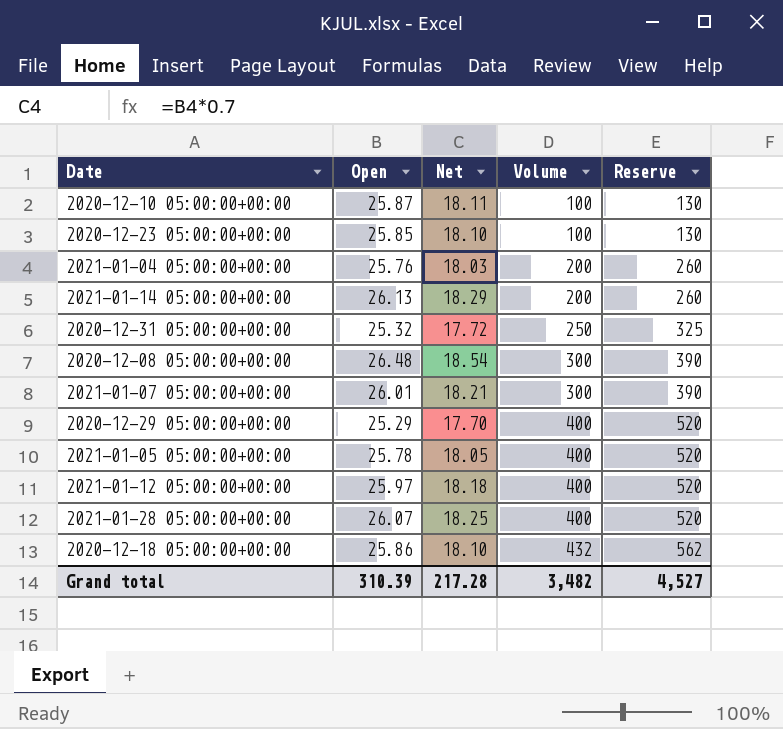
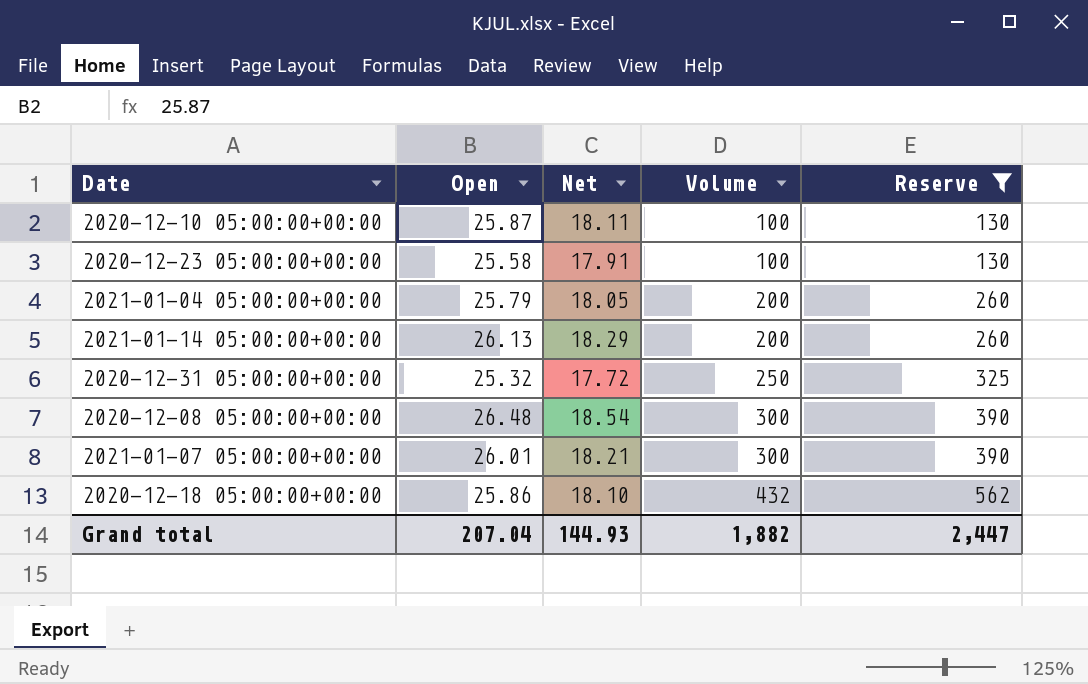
filter: none -> Reserve != 520
2020-12-23 05:00:00+00:00 | Open: 25.85 -> 25.58
2020-12-23 05:00:00+00:00 | Net: 18.10 -> 17.91
2021-01-04 05:00:00+00:00 | Open: 25.76 -> 25.79
2021-01-04 05:00:00+00:00 | Net: 18.03 -> 18.05
Grand total | Open: 310.39 -> 207.04
Grand total | Net: 217.28 -> 144.93
Grand total | Volume: 3,482 -> 1,882
Grand total | Reserve: 4,527 -> 2,447

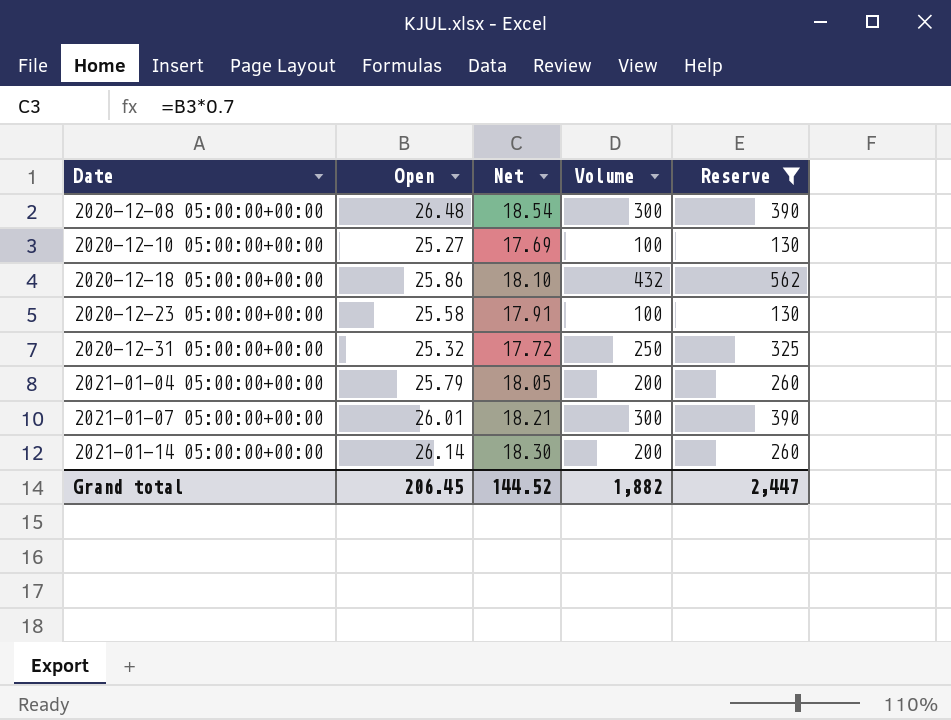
row order: Volume ascending -> Date ascending
2020-12-10 05:00:00+00:00 | Open: 25.87 -> 25.27
2020-12-10 05:00:00+00:00 | Net: 18.11 -> 17.69
2021-01-14 05:00:00+00:00 | Open: 26.13 -> 26.14
2021-01-14 05:00:00+00:00 | Net: 18.29 -> 18.30
Grand total | Open: 207.04 -> 206.45
Grand total | Net: 144.93 -> 144.52

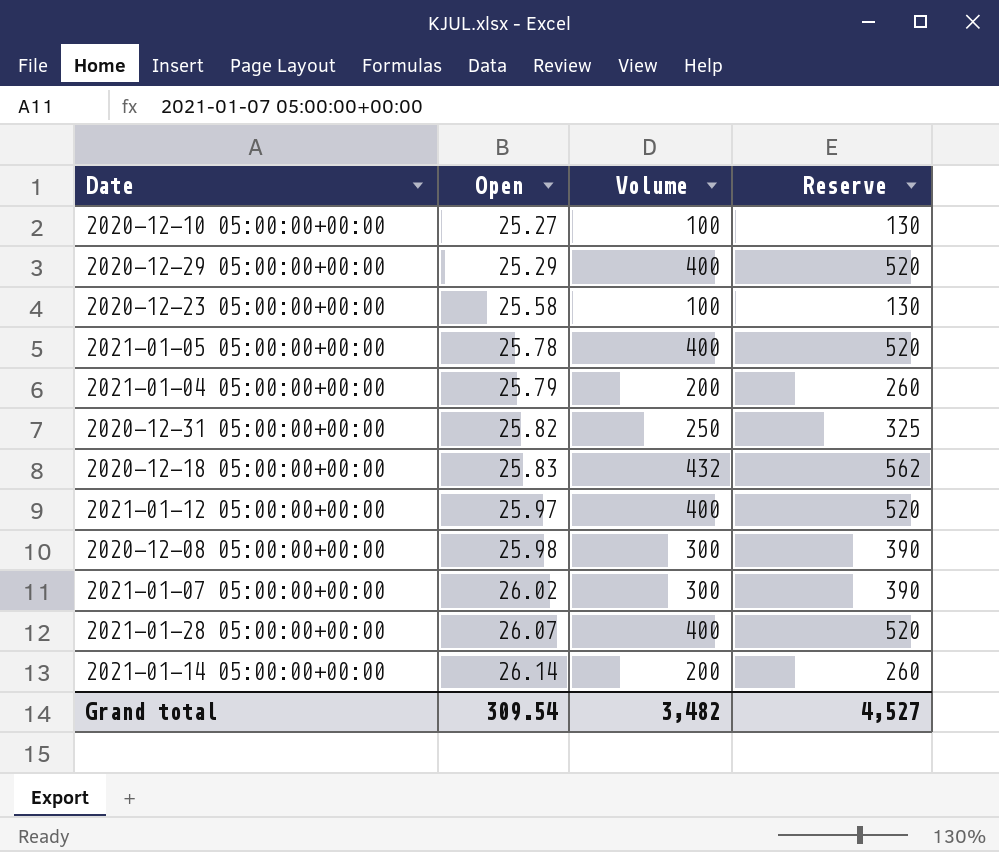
filter: Reserve != 520 -> none
row order: Date ascending -> Open ascending
column Net | formula: [Open] * 0.7 -> none
2020-12-31 05:00:00+00:00 | Open: 25.32 -> 25.82
2020-12-18 05:00:00+00:00 | Open: 25.86 -> 25.83
2020-12-08 05:00:00+00:00 | Open: 26.48 -> 25.98
2021-01-07 05:00:00+00:00 | Open: 26.01 -> 26.02
Grand total | Open: 206.45 -> 309.54
Grand total | Volume: 1,882 -> 3,482
Grand total | Reserve: 2,447 -> 4,527

